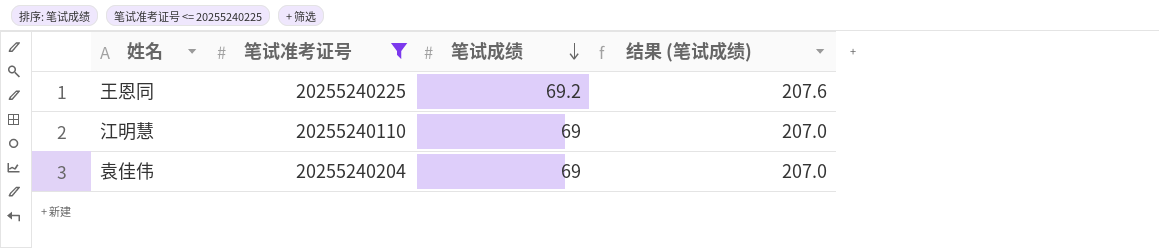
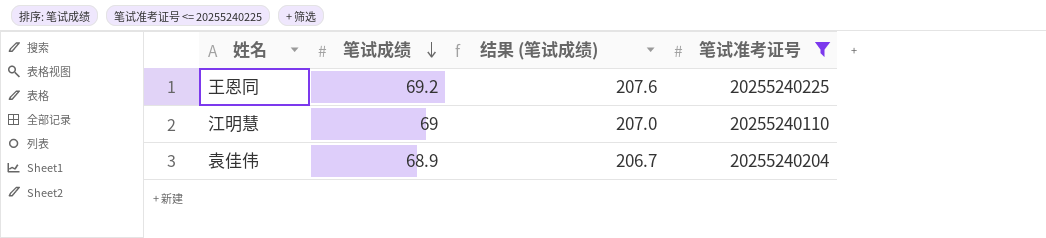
column 笔试准考证号 | position: 2 -> 4
袁佳伟 | 笔试成绩: 69 -> 68.9
袁佳伟 | 结果 (笔试成绩): 207.0 -> 206.7

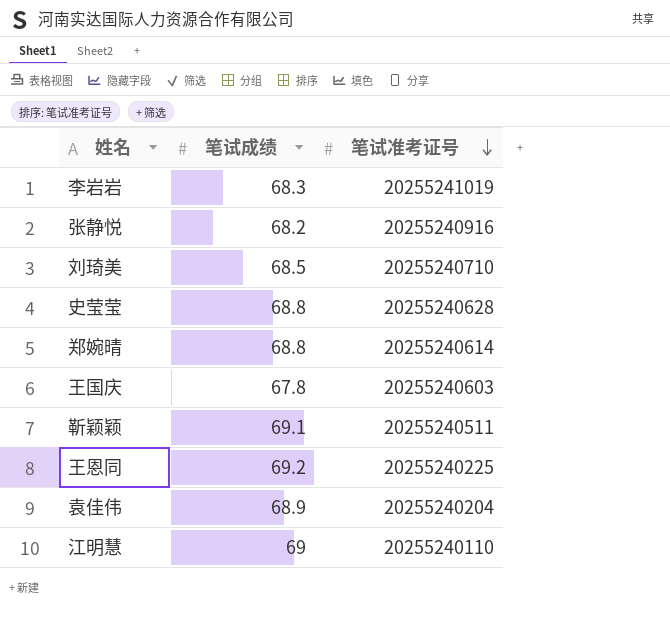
filter: 笔试准考证号 <= 20255240225 -> none
row order: 笔试成绩 descending -> 笔试准考证号 descending
column 结果 (笔试成绩) | formula: [笔试成绩] * 3 -> none

